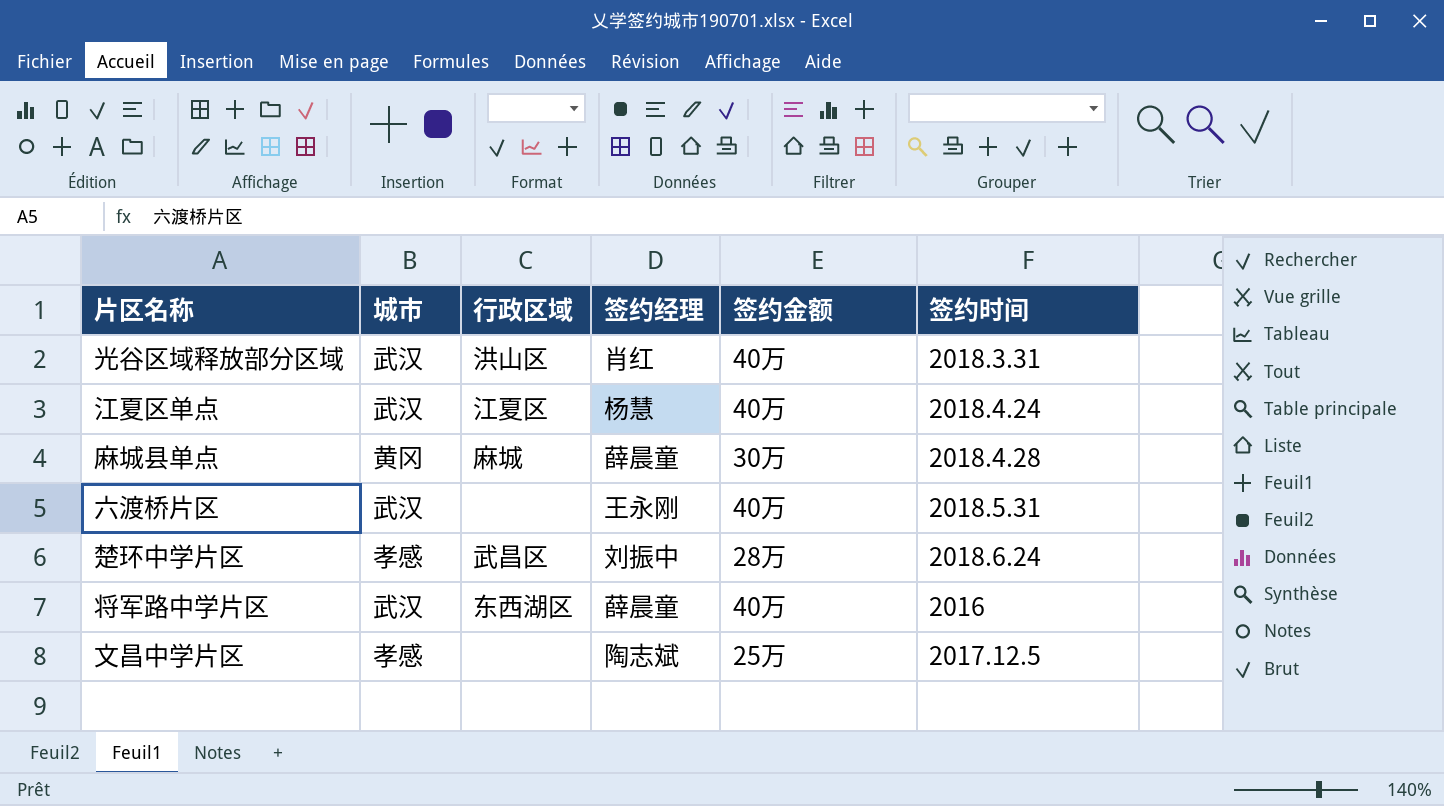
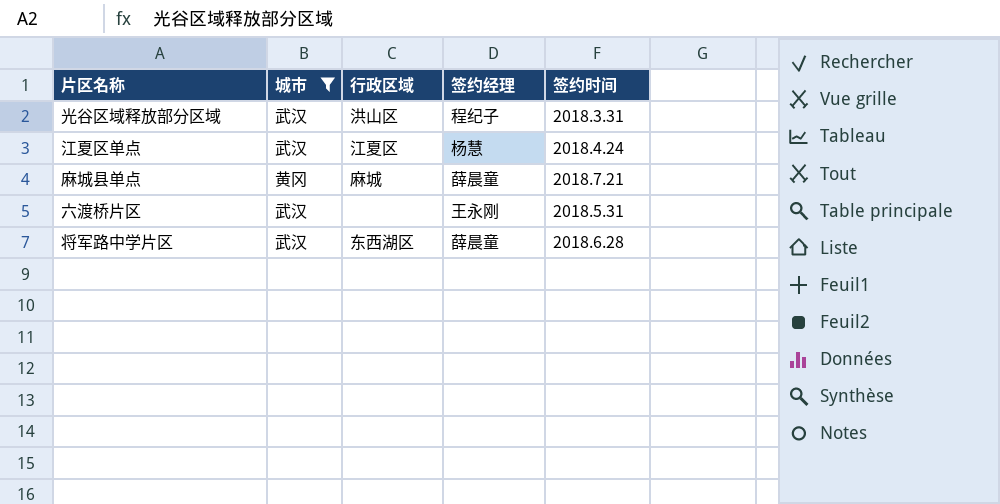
filter: none -> 城市 != 孝感
column 签约金额 | position: 5 -> none
光谷区域释放部分区域 | 签约经理: 肖红 -> 程纪子
麻城县单点 | 签约时间: 2018.4.28 -> 2018.7.21
将军路中学片区 | 签约时间: 2016 -> 2018.6.28

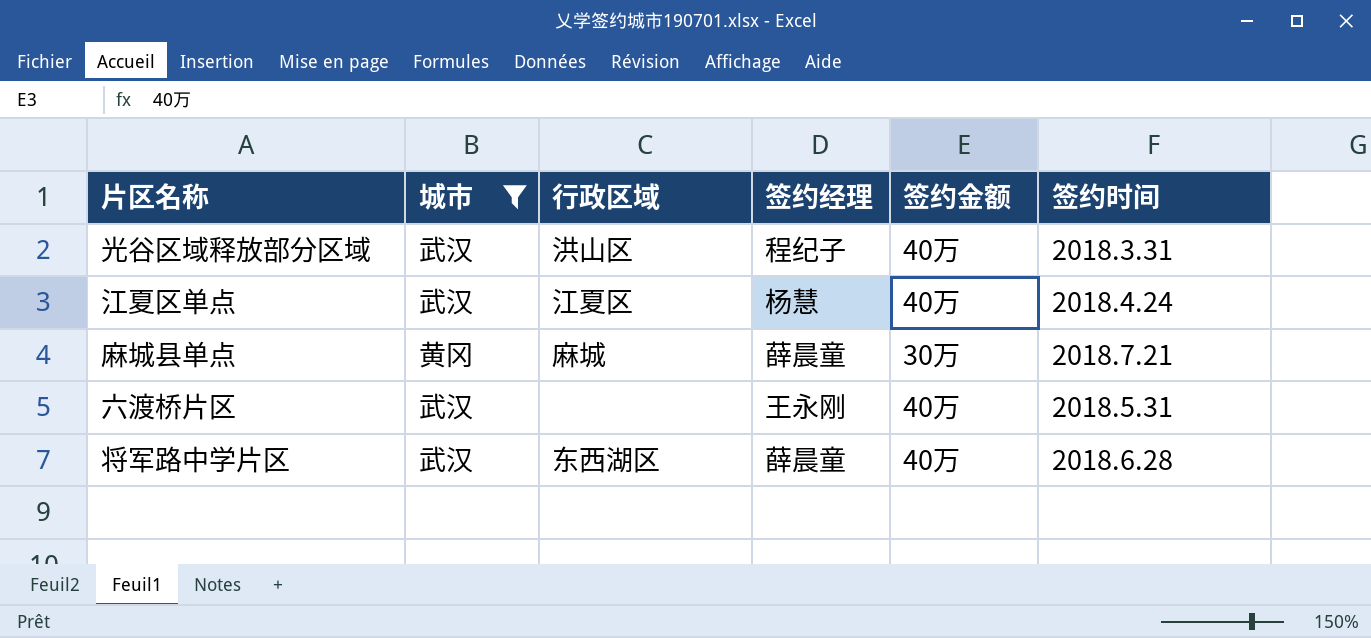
column 签约金额 | position: none -> 5

